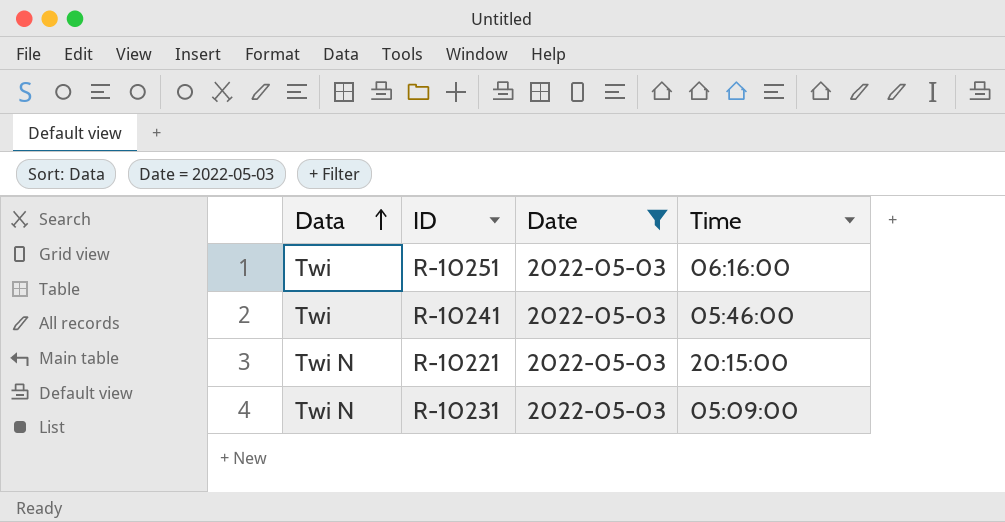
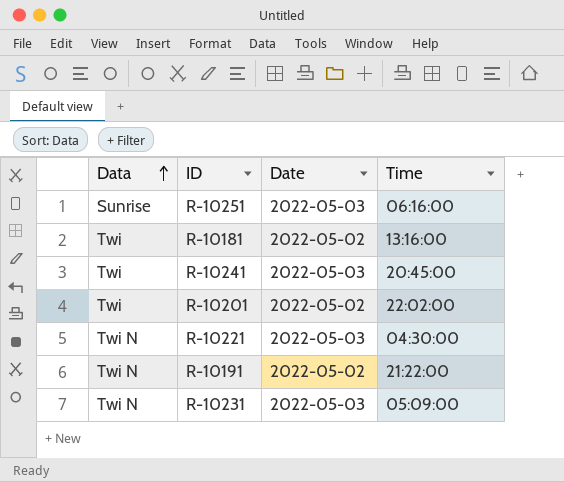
filter: Date = 2022-05-03 -> none
R-10251 | Data: Twi -> Sunrise
R-10241 | Time: 05:46:00 -> 20:45:00
R-10221 | Time: 20:15:00 -> 04:30:00

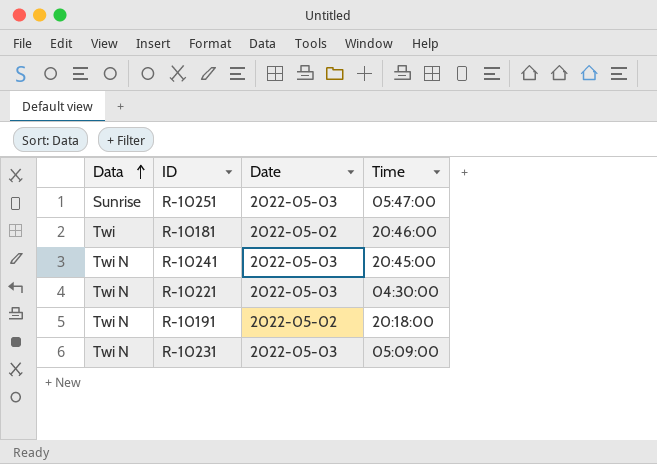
row R-10201: Twi | 2022-05-02 | 22:02:00 -> none
R-10251 | Time: 06:16:00 -> 05:47:00
R-10181 | Time: 13:16:00 -> 20:46:00
R-10241 | Data: Twi -> Twi N
R-10191 | Time: 21:22:00 -> 20:18:00

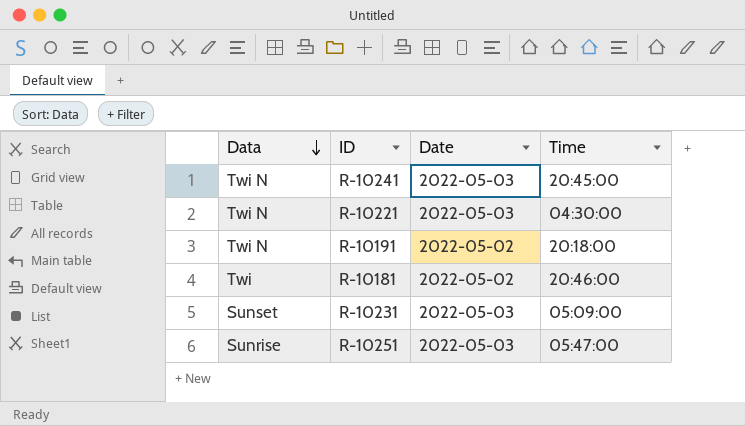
row order: Data ascending -> Data descending
R-10231 | Data: Twi N -> Sunset

